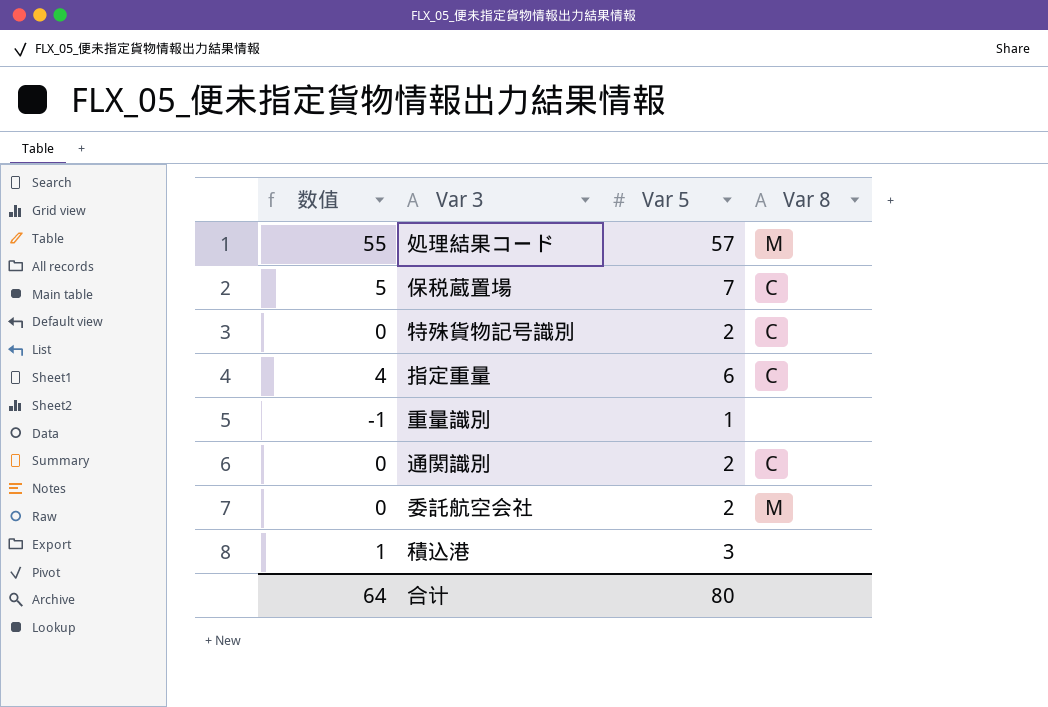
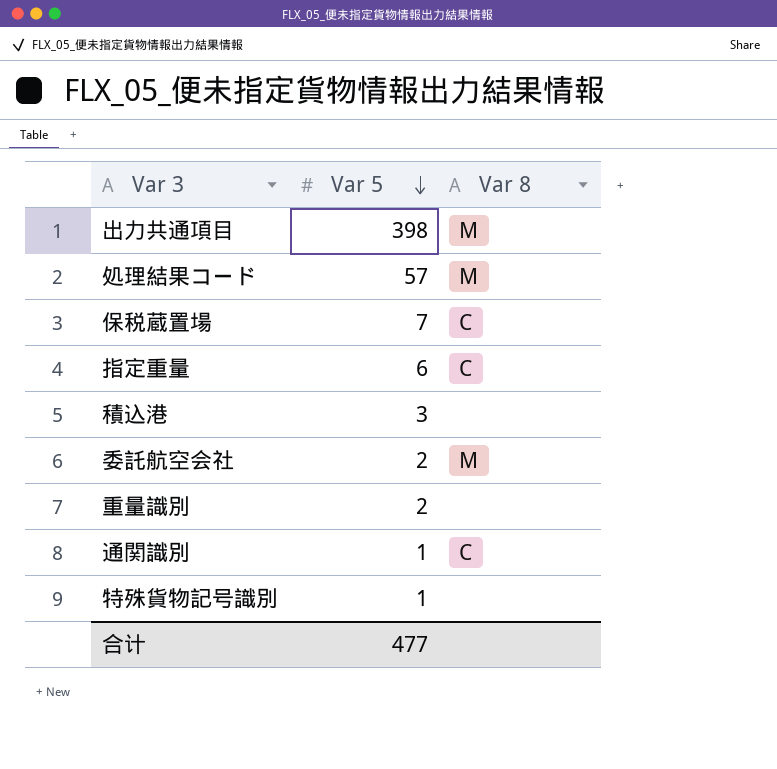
row order: none -> Var 5 descending
column 数值 | formula: [Var 5] - 2 -> none
row 出力共通項目: none -> 398 | M
重量識別 | Var 5: 1 -> 2
通関識別 | Var 5: 2 -> 1
特殊貨物記号識別 | Var 5: 2 -> 1
特殊貨物記号識別 | Var 8: C -> none
合计 | Var 5: 80 -> 477

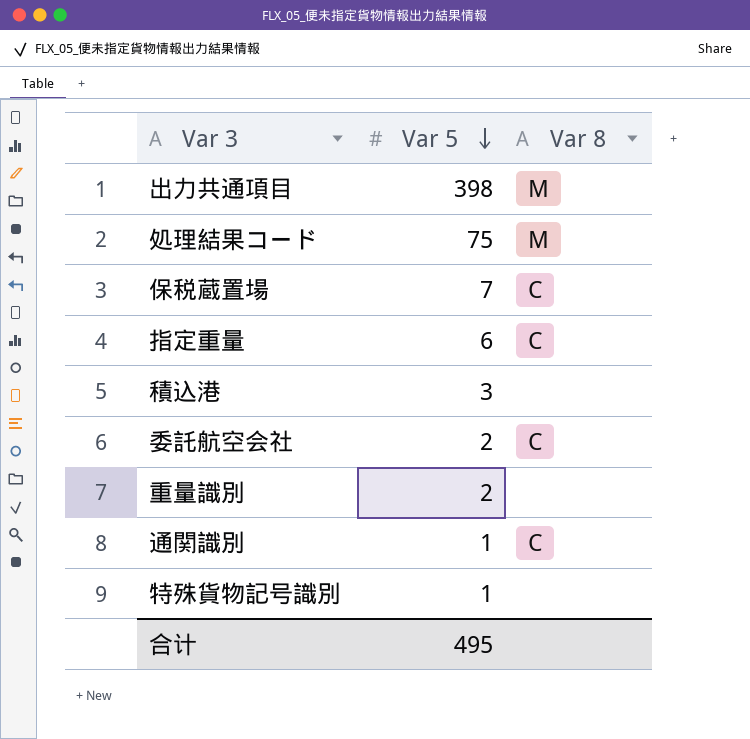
処理結果コード | Var 5: 57 -> 75
委託航空会社 | Var 8: M -> C
合计 | Var 5: 477 -> 495

